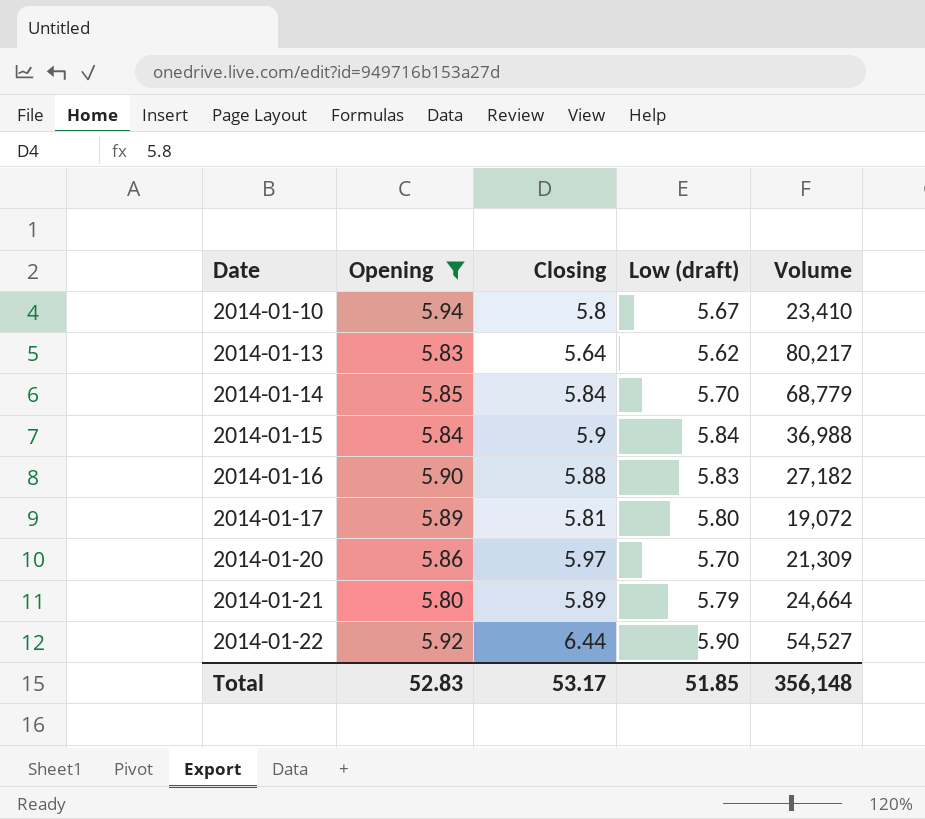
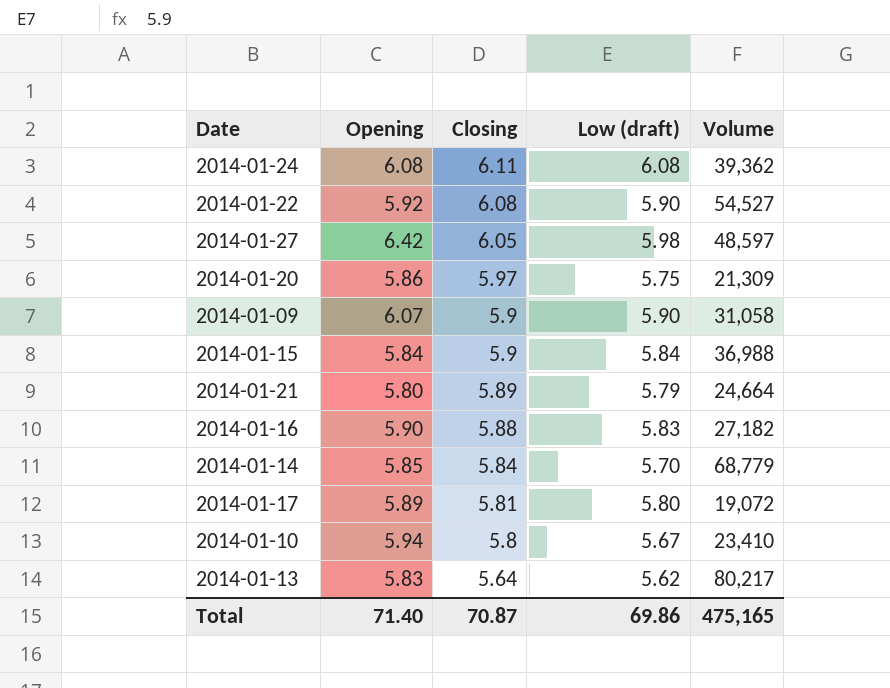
filter: Opening <= 5.94 -> none
row order: Date ascending -> Closing descending
2014-01-22 | Closing: 6.44 -> 6.08
2014-01-20 | Low (draft): 5.70 -> 5.75
Total | Opening: 52.83 -> 71.40
Total | Closing: 53.17 -> 70.87
Total | Low (draft): 51.85 -> 69.86
Total | Volume: 356,148 -> 475,165

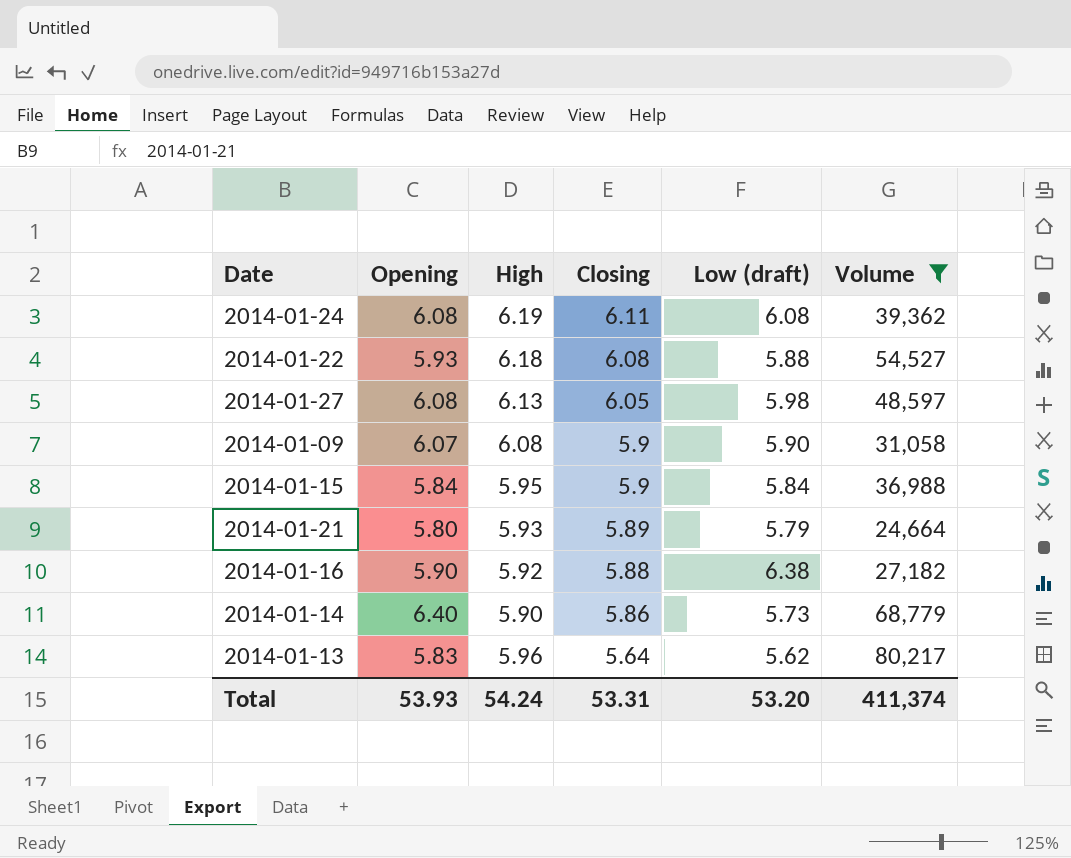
filter: none -> Volume >= 24,664
column High | position: none -> 3
2014-01-22 | Opening: 5.92 -> 5.93
2014-01-22 | Low (draft): 5.90 -> 5.88
2014-01-27 | Opening: 6.42 -> 6.08
2014-01-16 | Low (draft): 5.83 -> 6.38
2014-01-14 | Opening: 5.85 -> 6.40
2014-01-14 | Closing: 5.84 -> 5.86
2014-01-14 | Low (draft): 5.70 -> 5.73
Total | Opening: 71.40 -> 53.93
Total | Closing: 70.87 -> 53.31
Total | Low (draft): 69.86 -> 53.20
Total | Volume: 475,165 -> 411,374

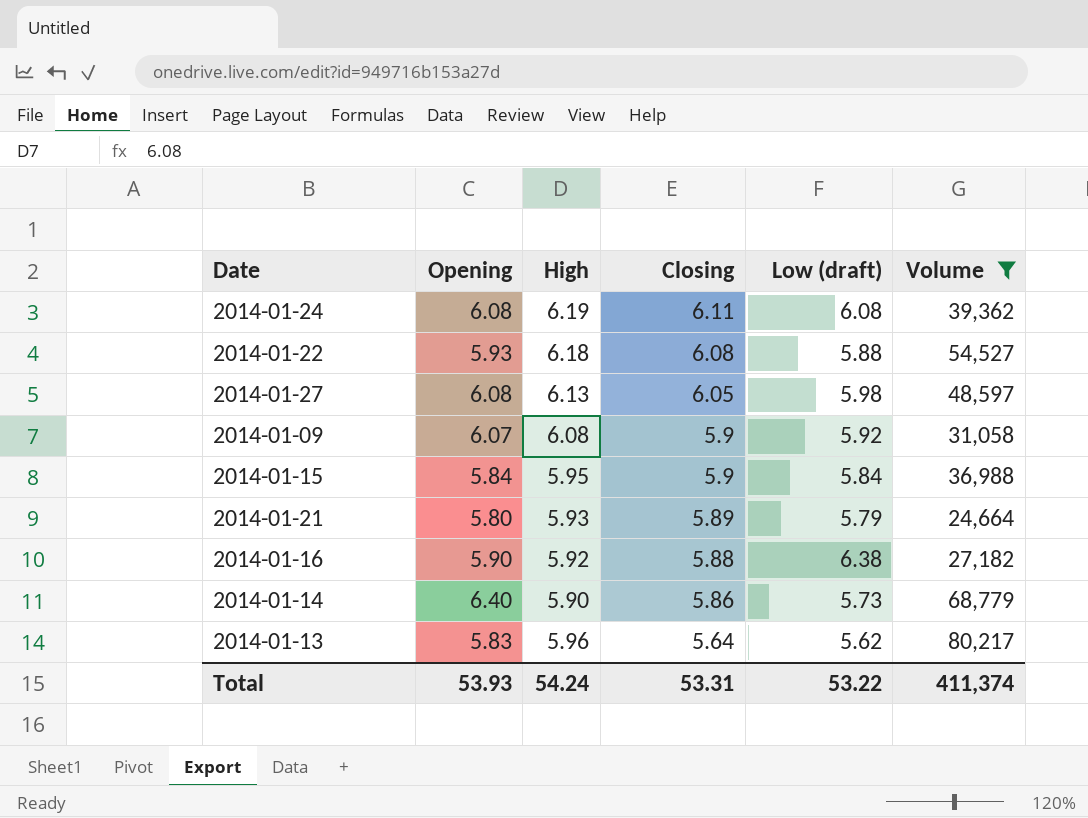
2014-01-09 | Low (draft): 5.90 -> 5.92
Total | Low (draft): 53.20 -> 53.22

